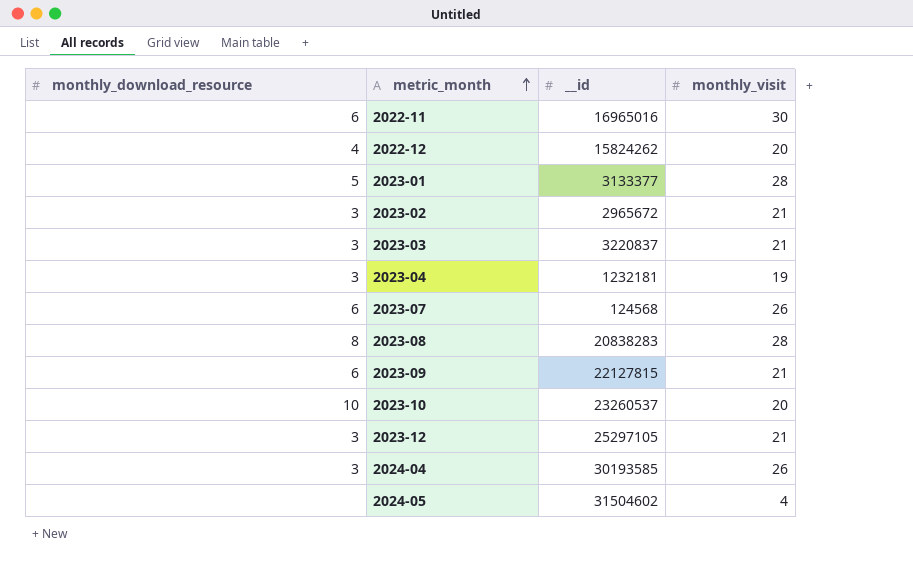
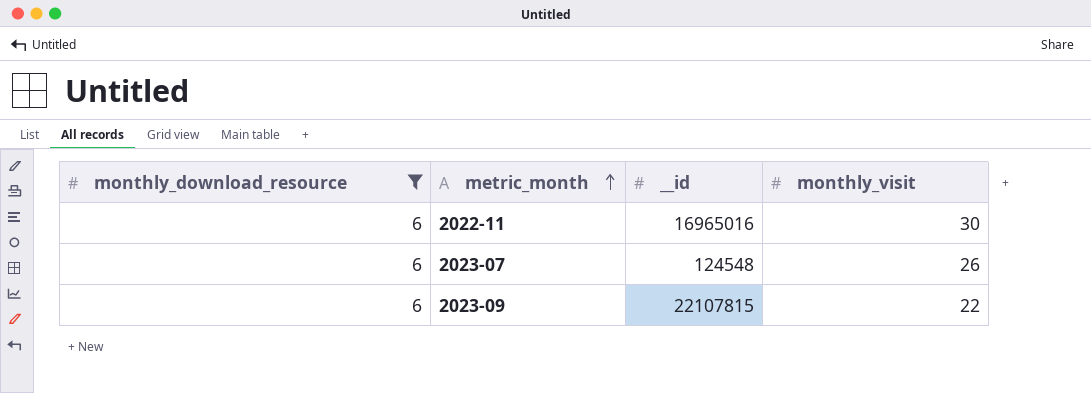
filter: none -> monthly_download_resource = 6
2023-07 | __id: 124568 -> 124548
2023-09 | __id: 22127815 -> 22107815
2023-09 | monthly_visit: 21 -> 22

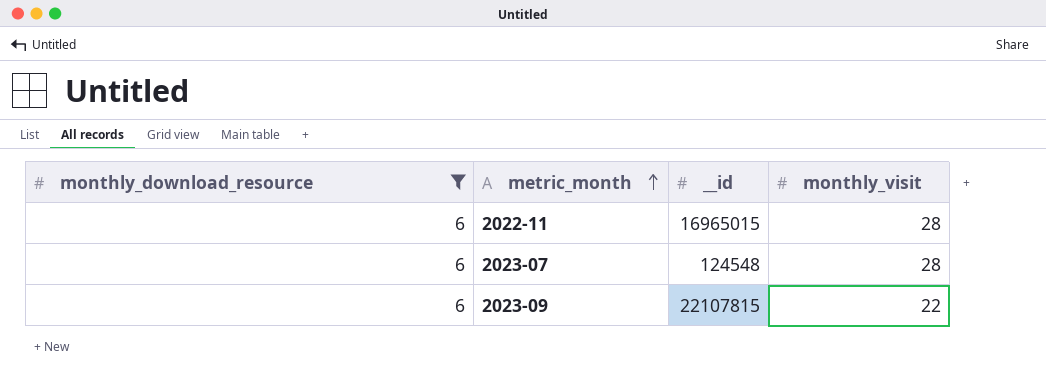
2022-11 | __id: 16965016 -> 16965015
2022-11 | monthly_visit: 30 -> 28
2023-07 | monthly_visit: 26 -> 28

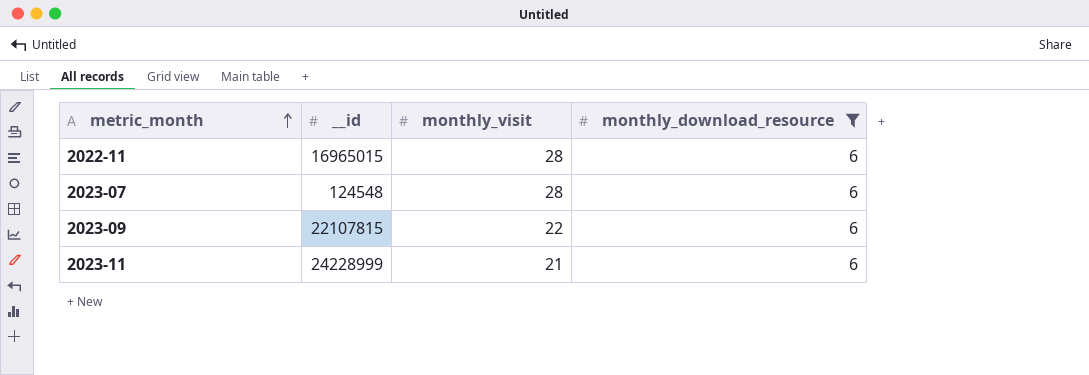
column monthly_download_resource | position: 1 -> 4
row 2023-11: none -> 24228999 | 21 | 6

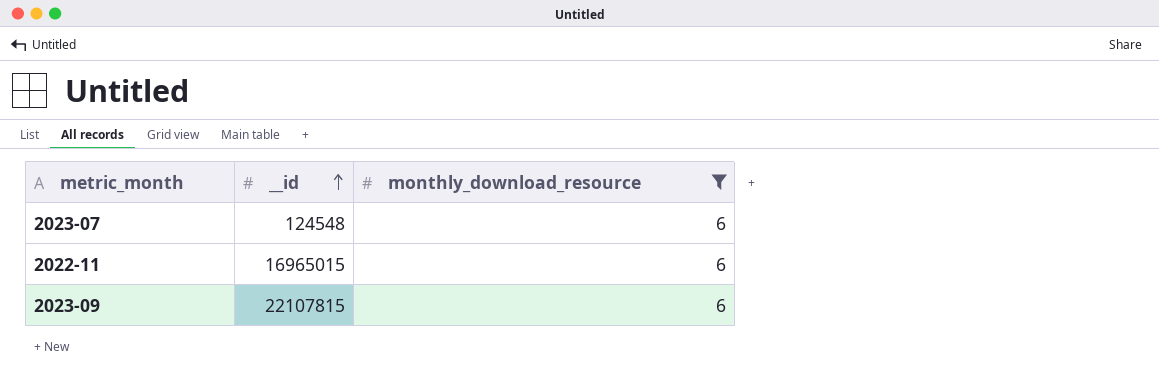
row order: metric_month ascending -> __id ascending
column monthly_visit | position: 3 -> none
row 2023-11: 24228999 | 21 | 6 -> none

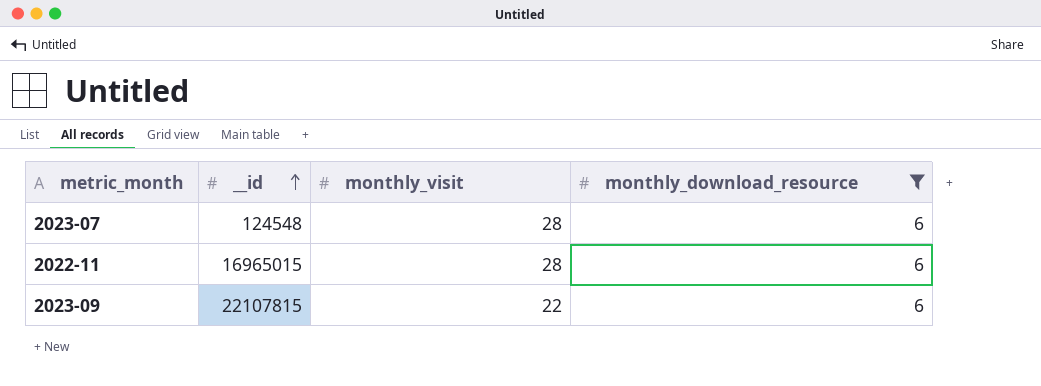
column monthly_visit | position: none -> 3

